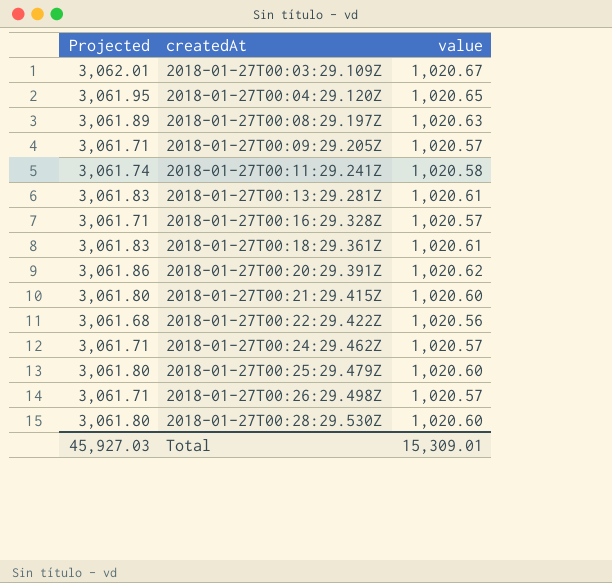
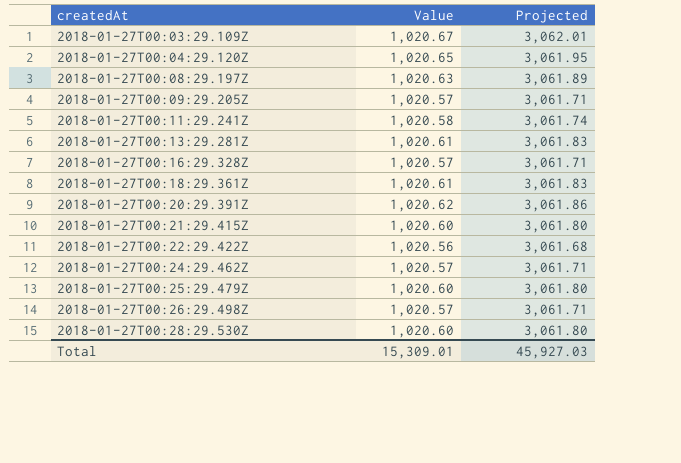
column name: value -> Value
column Projected | position: 1 -> 3

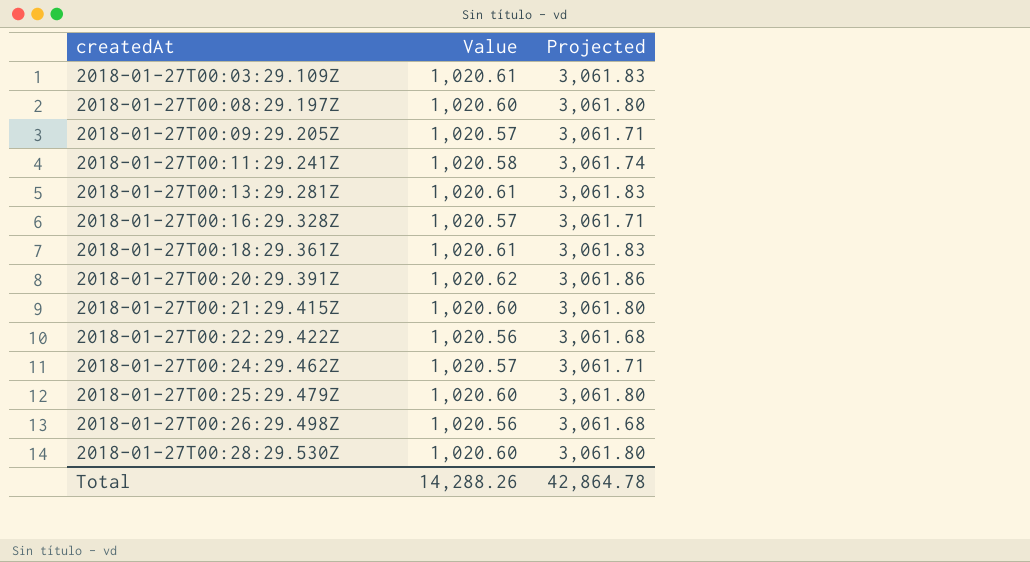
row 2018-01-27T00:04:29.120Z: 1,020.65 | 3,061.95 -> none
2018-01-27T00:03:29.109Z | Value: 1,020.67 -> 1,020.61
2018-01-27T00:03:29.109Z | Projected: 3,062.01 -> 3,061.83
2018-01-27T00:08:29.197Z | Value: 1,020.63 -> 1,020.60
2018-01-27T00:08:29.197Z | Projected: 3,061.89 -> 3,061.80
2018-01-27T00:26:29.498Z | Value: 1,020.57 -> 1,020.56
2018-01-27T00:26:29.498Z | Projected: 3,061.71 -> 3,061.68
Total | Value: 15,309.01 -> 14,288.26
Total | Projected: 45,927.03 -> 42,864.78

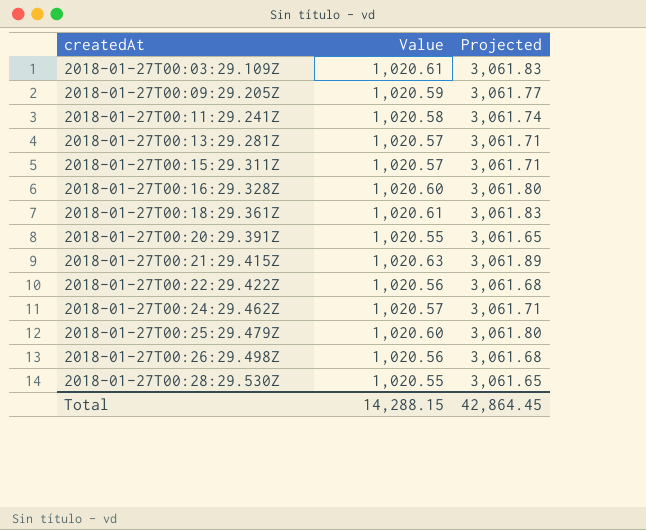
row 2018-01-27T00:08:29.197Z: 1,020.60 | 3,061.80 -> none
2018-01-27T00:09:29.205Z | Value: 1,020.57 -> 1,020.59
2018-01-27T00:09:29.205Z | Projected: 3,061.71 -> 3,061.77
2018-01-27T00:13:29.281Z | Value: 1,020.61 -> 1,020.57
2018-01-27T00:13:29.281Z | Projected: 3,061.83 -> 3,061.71
row 2018-01-27T00:15:29.311Z: none -> 1,020.57 | 3,061.71
2018-01-27T00:16:29.328Z | Value: 1,020.57 -> 1,020.60
2018-01-27T00:16:29.328Z | Projected: 3,061.71 -> 3,061.80
2018-01-27T00:20:29.391Z | Value: 1,020.62 -> 1,020.55
2018-01-27T00:20:29.391Z | Projected: 3,061.86 -> 3,061.65
2018-01-27T00:21:29.415Z | Value: 1,020.60 -> 1,020.63
2018-01-27T00:21:29.415Z | Projected: 3,061.80 -> 3,061.89
2018-01-27T00:28:29.530Z | Value: 1,020.60 -> 1,020.55
2018-01-27T00:28:29.530Z | Projected: 3,061.80 -> 3,061.65
Total | Value: 14,288.26 -> 14,288.15
Total | Projected: 42,864.78 -> 42,864.45

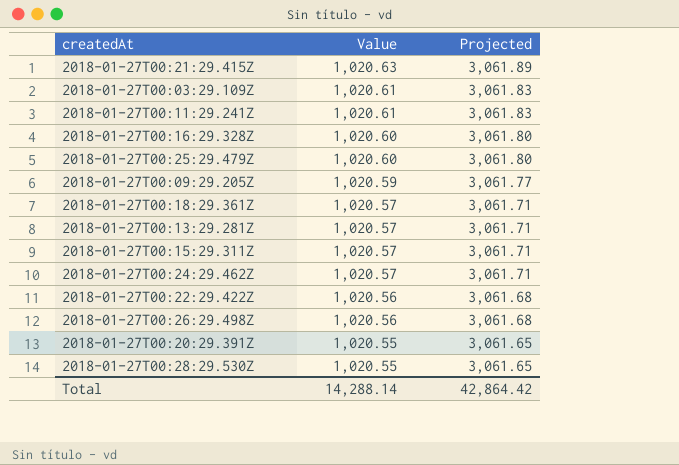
row order: createdAt ascending -> Value descending
2018-01-27T00:11:29.241Z | Value: 1,020.58 -> 1,020.61
2018-01-27T00:11:29.241Z | Projected: 3,061.74 -> 3,061.83
2018-01-27T00:18:29.361Z | Value: 1,020.61 -> 1,020.57
2018-01-27T00:18:29.361Z | Projected: 3,061.83 -> 3,061.71
Total | Value: 14,288.15 -> 14,288.14
Total | Projected: 42,864.45 -> 42,864.42

